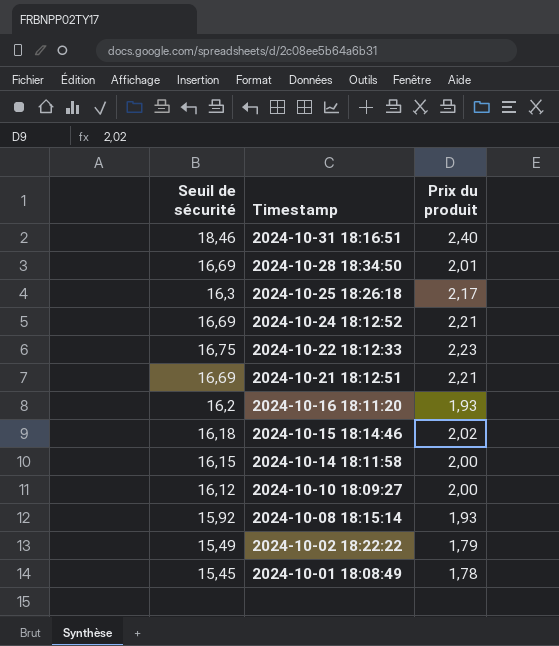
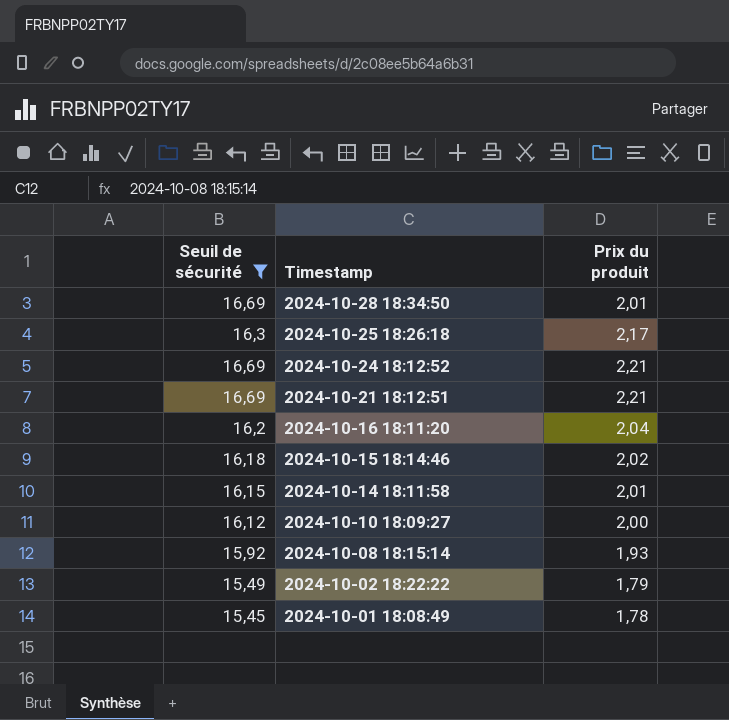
filter: none -> Seuil de sécurité <= 16,69
2024-10-16 18:11:20 | Prix du produit: 1,93 -> 2,04
2024-10-14 18:11:58 | Prix du produit: 2,00 -> 2,01

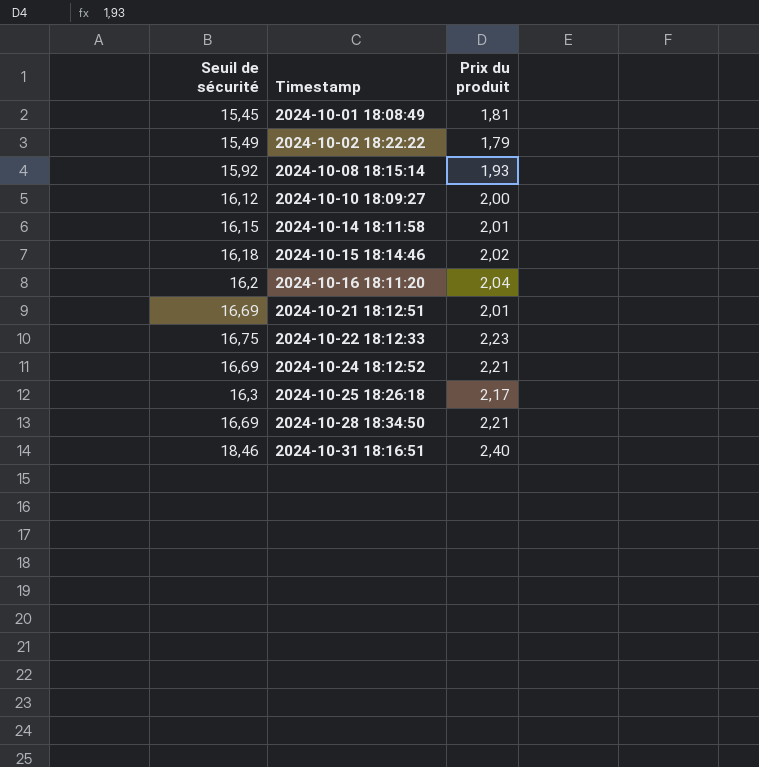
filter: Seuil de sécurité <= 16,69 -> none
row order: Timestamp descending -> Timestamp ascending
2024-10-01 18:08:49 | Prix du produit: 1,78 -> 1,81
2024-10-21 18:12:51 | Prix du produit: 2,21 -> 2,01
2024-10-28 18:34:50 | Prix du produit: 2,01 -> 2,21

